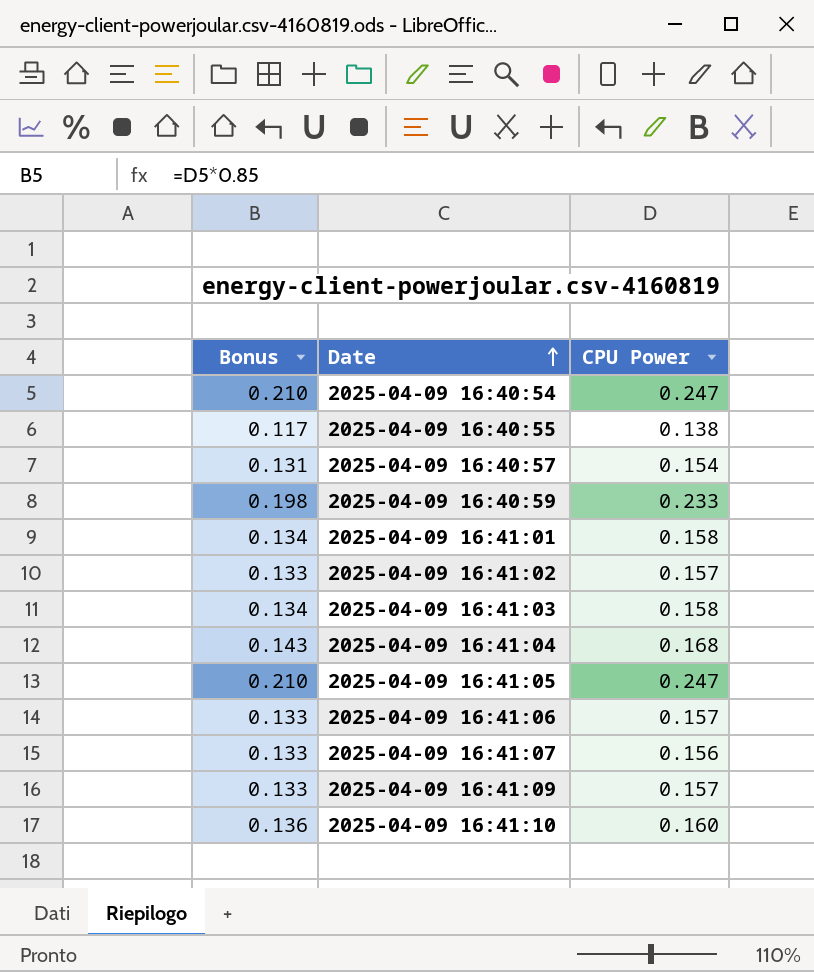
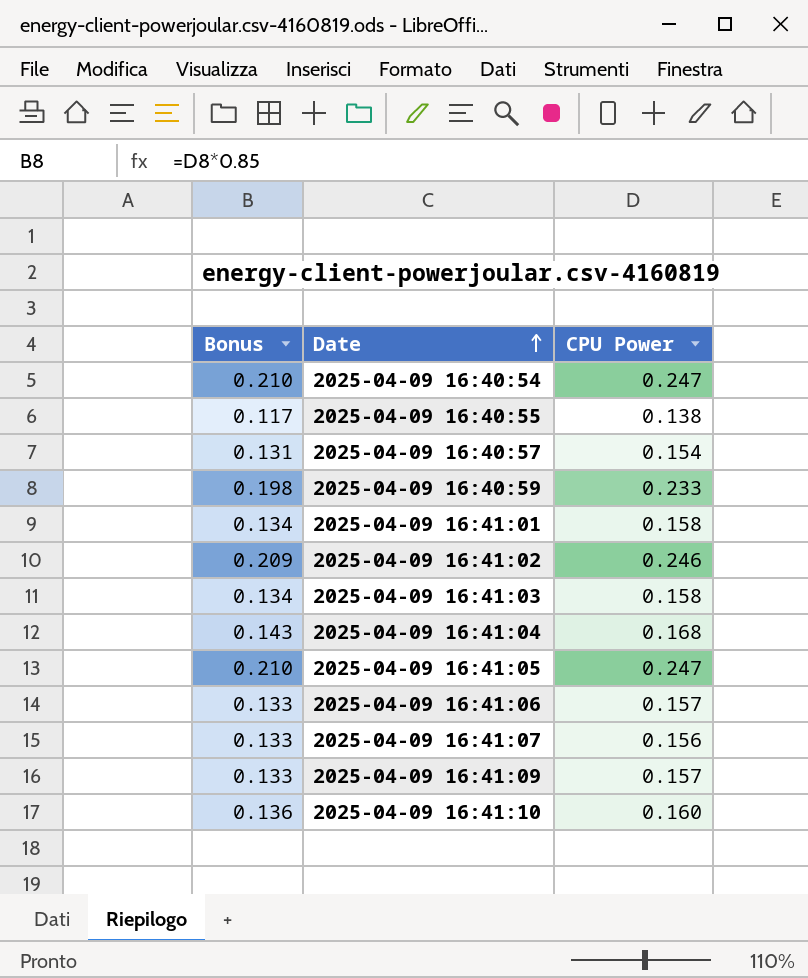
2025-04-09 16:41:02 | Bonus: 0.133 -> 0.209
2025-04-09 16:41:02 | CPU Power: 0.157 -> 0.246

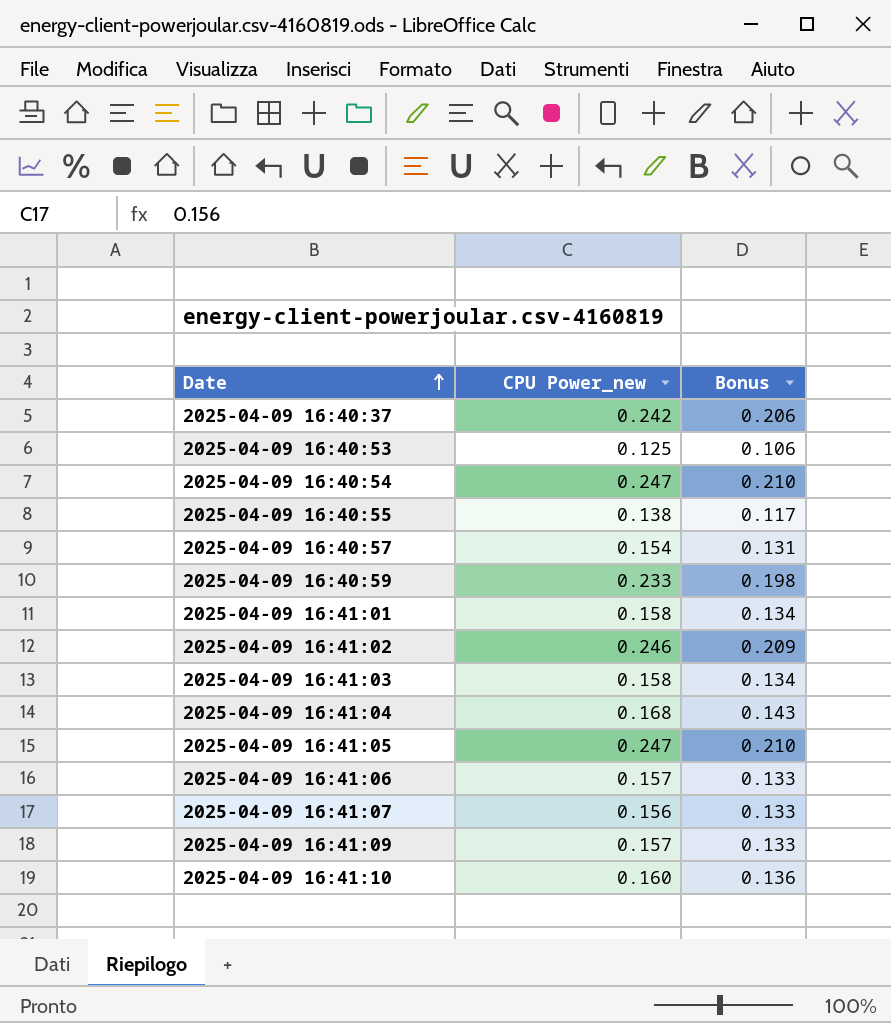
column name: CPU Power -> CPU Power_new
column Bonus | position: 1 -> 3
row 2025-04-09 16:40:37: none -> 0.242 | 0.206
row 2025-04-09 16:40:53: none -> 0.125 | 0.106

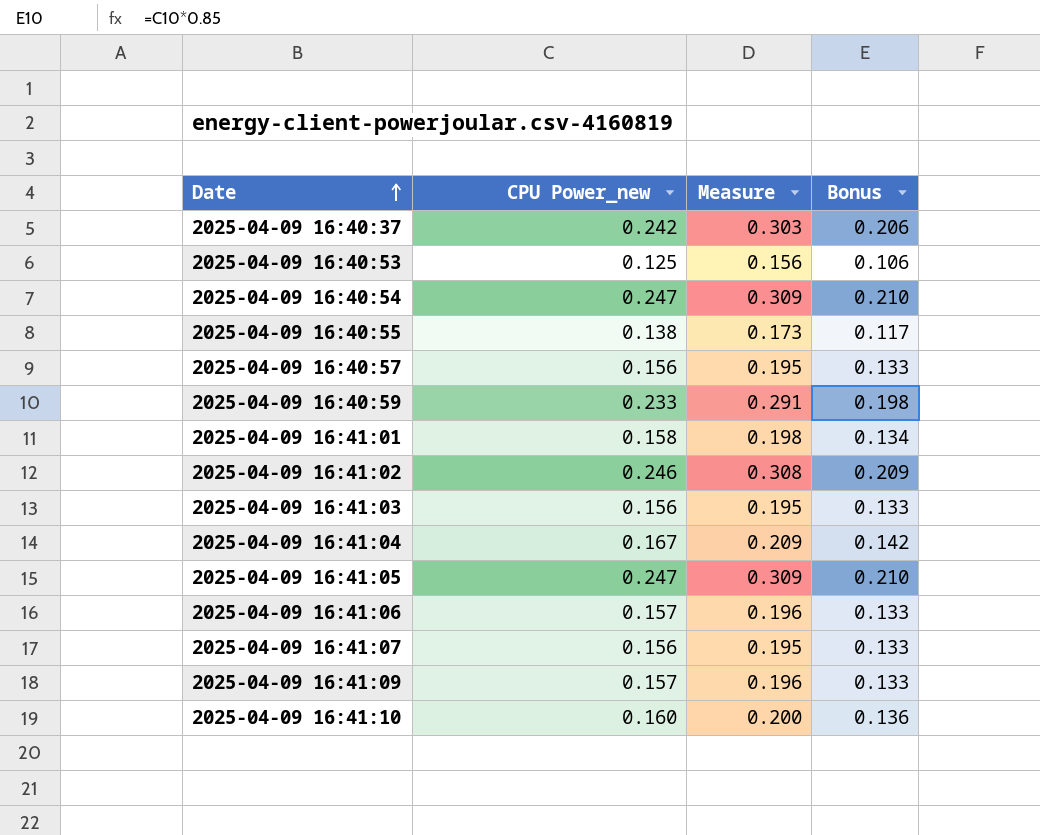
column Measure | formula: none -> [CPU Power_new] * 1.25
2025-04-09 16:40:57 | CPU Power_new: 0.154 -> 0.156
2025-04-09 16:40:57 | Bonus: 0.131 -> 0.133
2025-04-09 16:41:03 | CPU Power_new: 0.158 -> 0.156
2025-04-09 16:41:03 | Bonus: 0.134 -> 0.133
2025-04-09 16:41:04 | CPU Power_new: 0.168 -> 0.167
2025-04-09 16:41:04 | Bonus: 0.143 -> 0.142

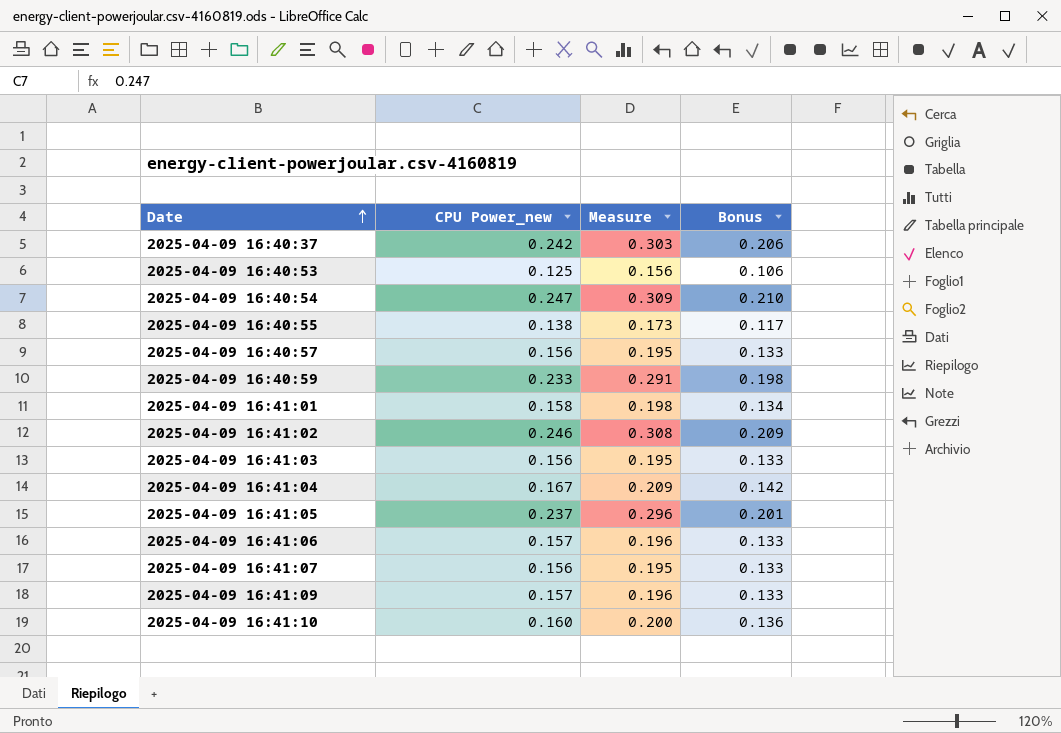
2025-04-09 16:41:05 | CPU Power_new: 0.247 -> 0.237
2025-04-09 16:41:05 | Measure: 0.309 -> 0.296
2025-04-09 16:41:05 | Bonus: 0.210 -> 0.201

